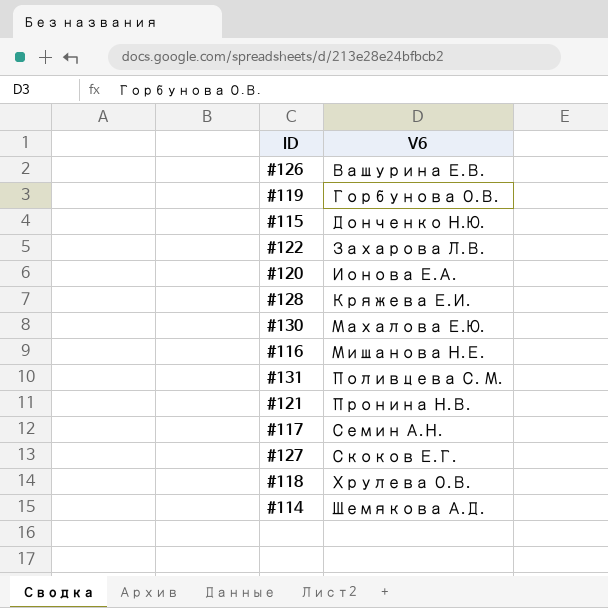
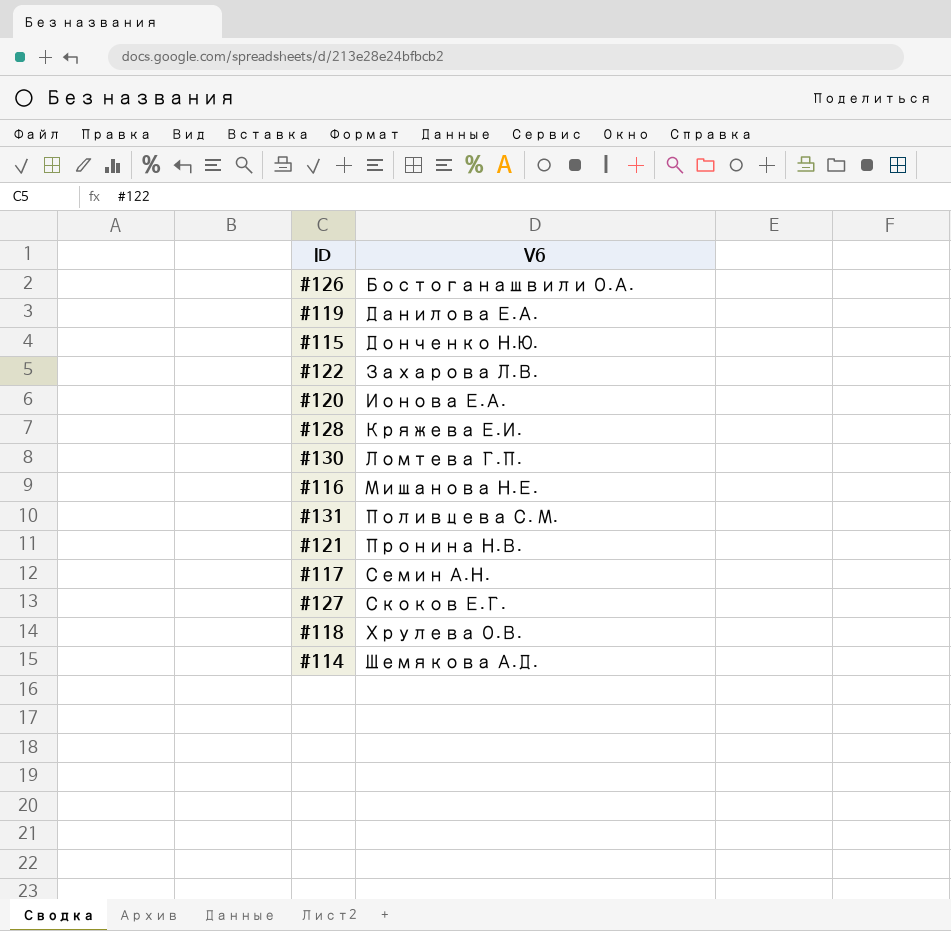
#126 | V6: Вашурина Е.В. -> Бостоганашвили О.А.
#119 | V6: Горбунова О.В. -> Данилова Е.А.
#130 | V6: Махалова Е.Ю. -> Ломтева Г.П.

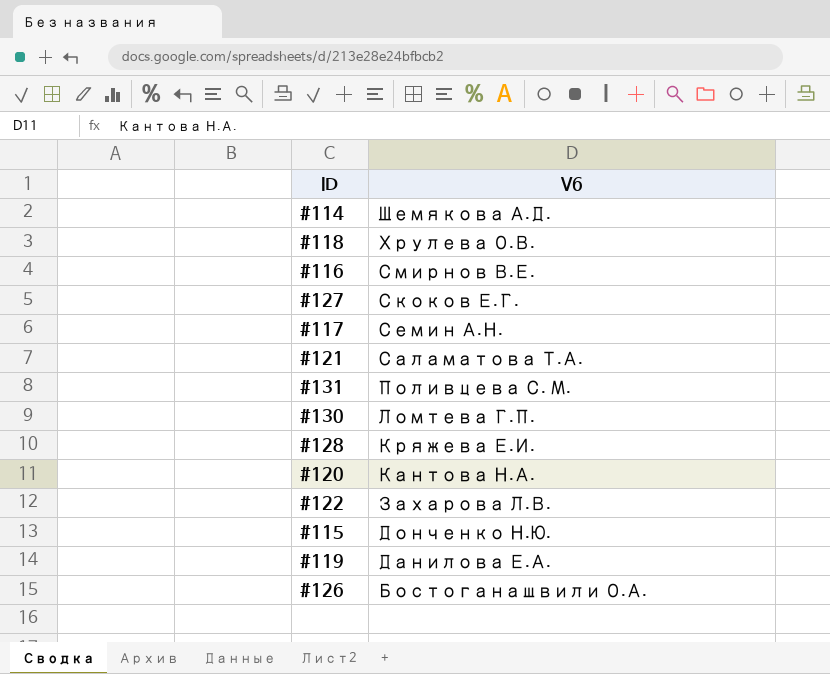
row order: V6 ascending -> V6 descending
#116 | V6: Мишанова Н.Е. -> Смирнов В.Е.
#121 | V6: Пронина Н.В. -> Саламатова Т.А.
#120 | V6: Ионова Е.А. -> Кантова Н.А.

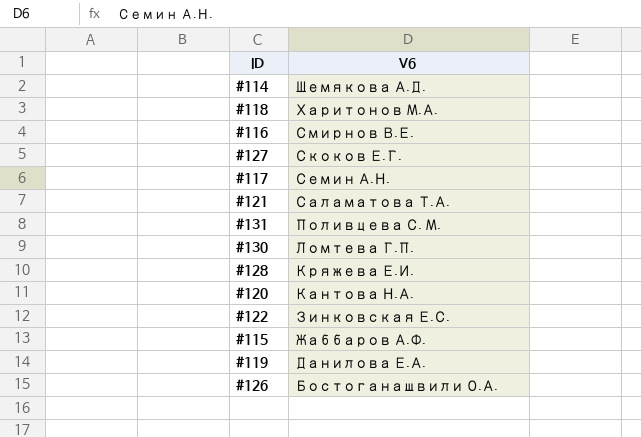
#118 | V6: Хрулева О.В. -> Харитонов М.А.
#122 | V6: Захарова Л.В. -> Зинковская Е.С.
#115 | V6: Донченко Н.Ю. -> Жаббаров А.Ф.

